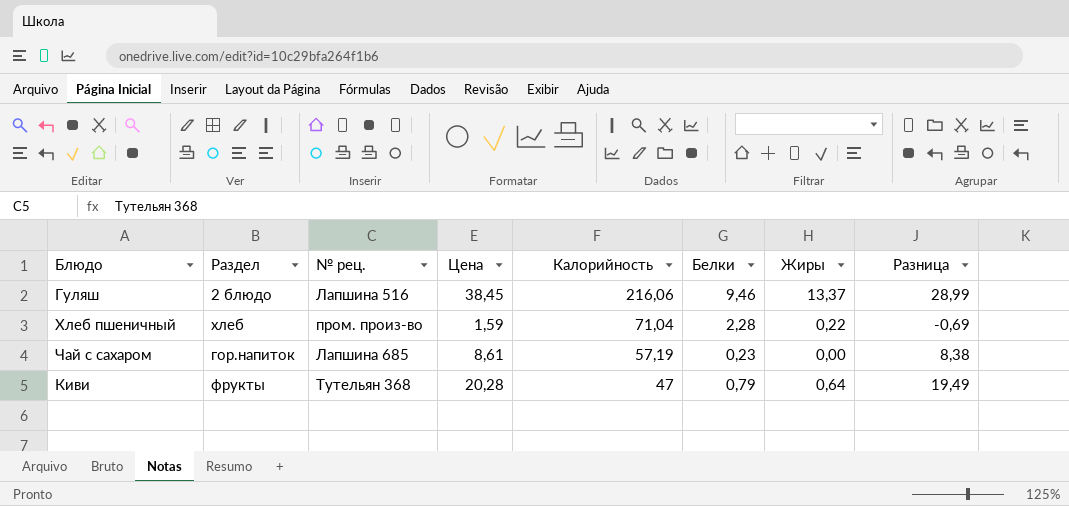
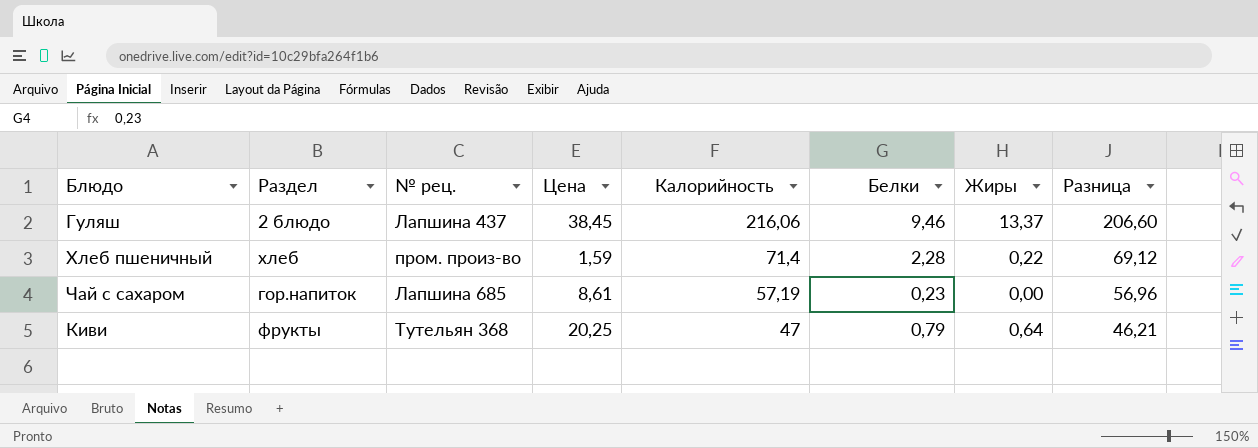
column Разница | formula: [Цена] - [Белки] -> [Калорийность] - [Белки]
Гуляш | № рец.: Лапшина 516 -> Лапшина 437
Хлеб пшеничный | Калорийность: 71,04 -> 71,4
Киви | Цена: 20,28 -> 20,25

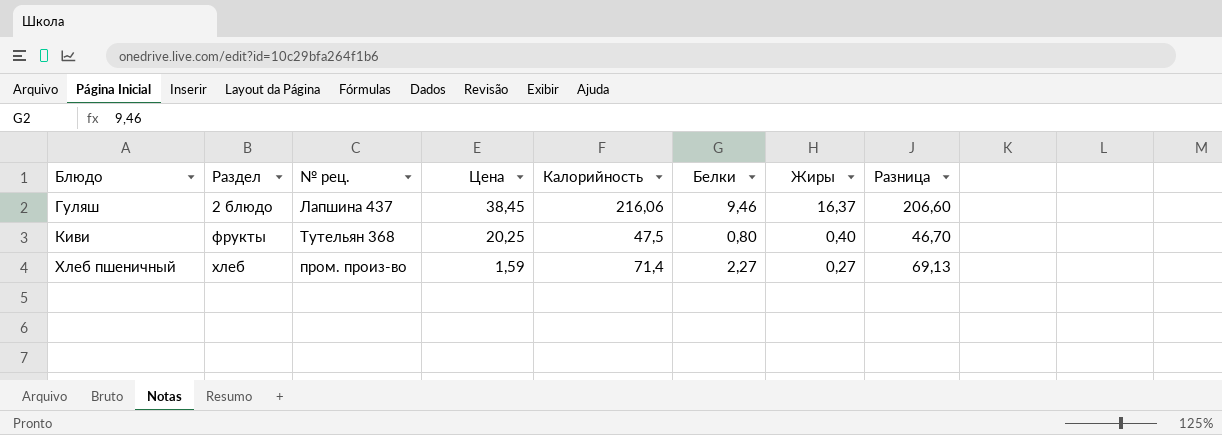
row order: Калорийность descending -> Блюдо ascending
row Чай с сахаром: гор.напиток | Лапшина 685 | 8,61 | 57,19 | 0,23 | 0,00 | 56,96 -> none
Гуляш | Жиры: 13,37 -> 16,37
Киви | Калорийность: 47 -> 47,5
Киви | Белки: 0,79 -> 0,80
Киви | Жиры: 0,64 -> 0,40
Киви | Разница: 46,21 -> 46,70
Хлеб пшеничный | Белки: 2,28 -> 2,27
Хлеб пшеничный | Жиры: 0,22 -> 0,27
Хлеб пшеничный | Разница: 69,12 -> 69,13

